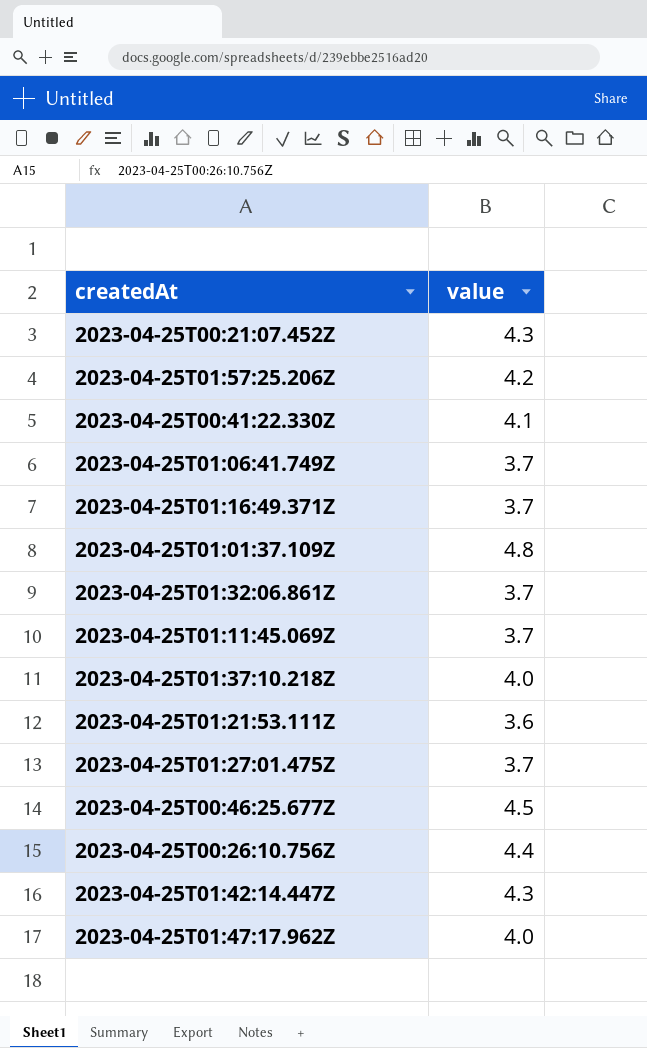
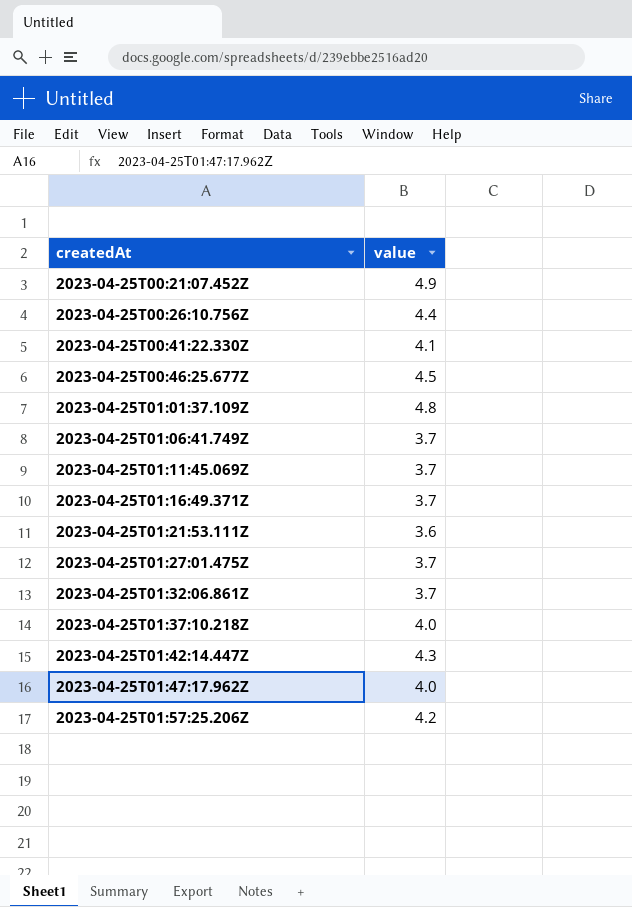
row order: none -> createdAt ascending
2023-04-25T00:21:07.452Z | value: 4.3 -> 4.9

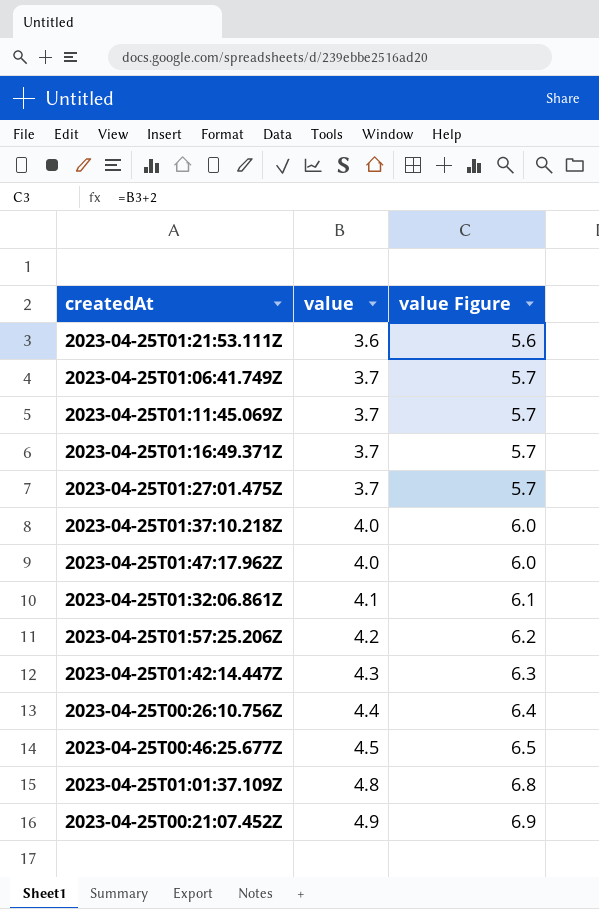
row order: createdAt ascending -> value ascending
column value Figure | formula: none -> [value] + 2
row 2023-04-25T00:41:22.330Z: 4.1 -> none
2023-04-25T01:32:06.861Z | value: 3.7 -> 4.1

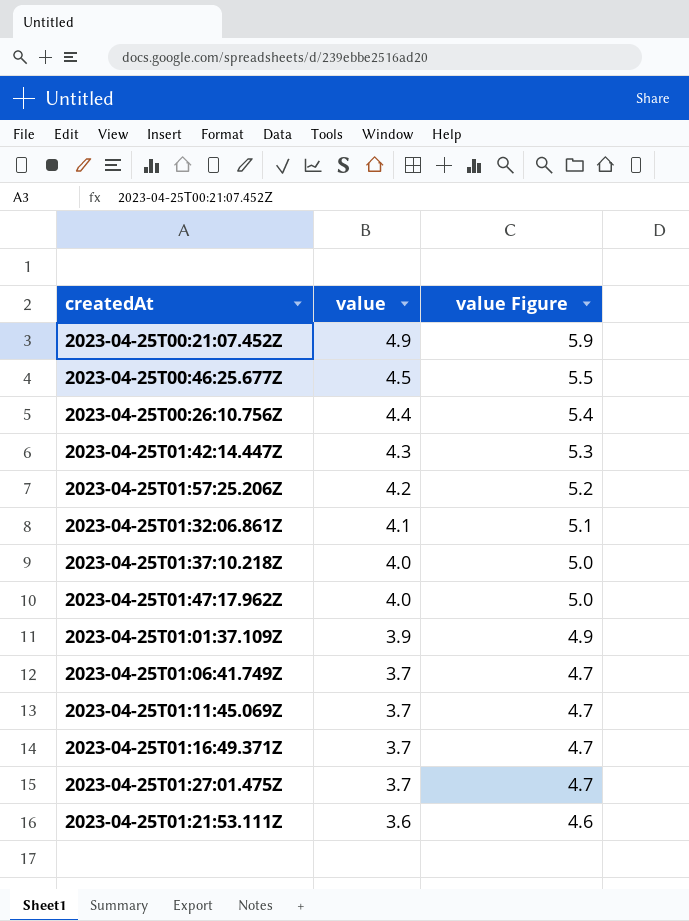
row order: value ascending -> value descending
column value Figure | formula: [value] + 2 -> [value] + 1
2023-04-25T01:01:37.109Z | value: 4.8 -> 3.9

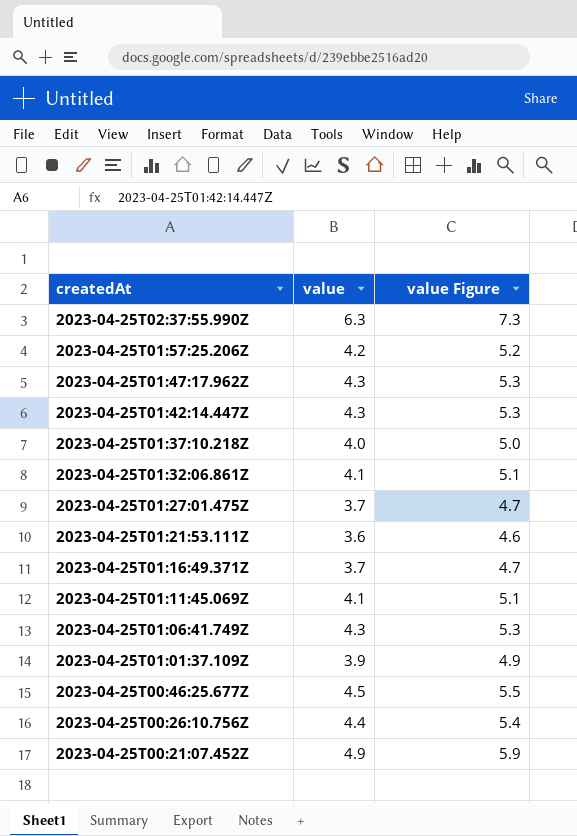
row order: value descending -> createdAt descending
row 2023-04-25T02:37:55.990Z: none -> 6.3 | 7.3
2023-04-25T01:47:17.962Z | value: 4.0 -> 4.3
2023-04-25T01:47:17.962Z | value Figure: 5.0 -> 5.3
2023-04-25T01:11:45.069Z | value: 3.7 -> 4.1
2023-04-25T01:11:45.069Z | value Figure: 4.7 -> 5.1
2023-04-25T01:06:41.749Z | value: 3.7 -> 4.3
2023-04-25T01:06:41.749Z | value Figure: 4.7 -> 5.3

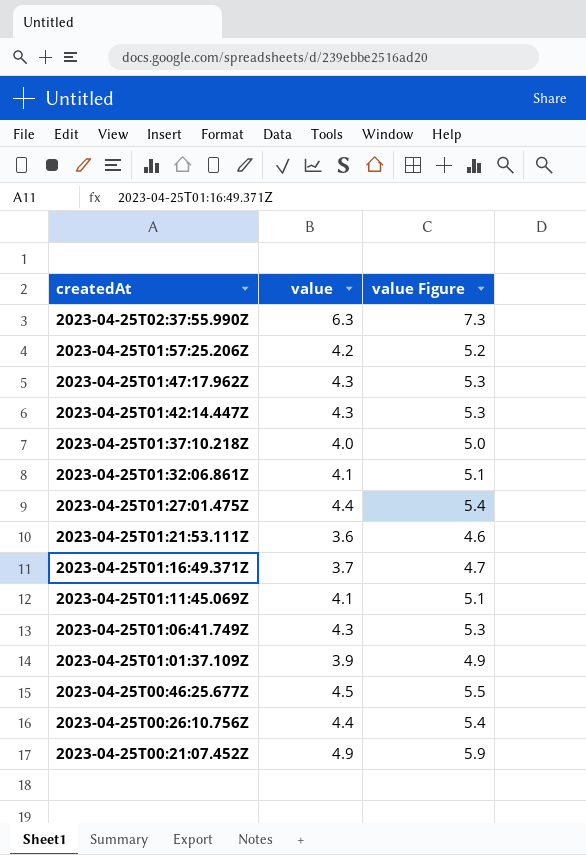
2023-04-25T01:27:01.475Z | value: 3.7 -> 4.4
2023-04-25T01:27:01.475Z | value Figure: 4.7 -> 5.4

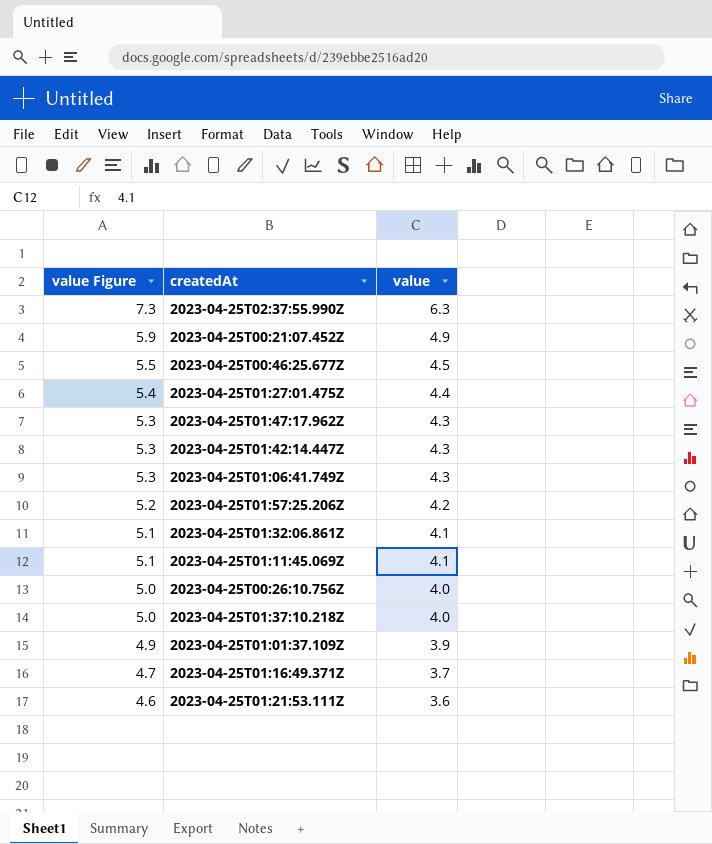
row order: createdAt descending -> value Figure descending
column value Figure | position: 3 -> 1
2023-04-25T00:26:10.756Z | value Figure: 5.4 -> 5.0
2023-04-25T00:26:10.756Z | value: 4.4 -> 4.0

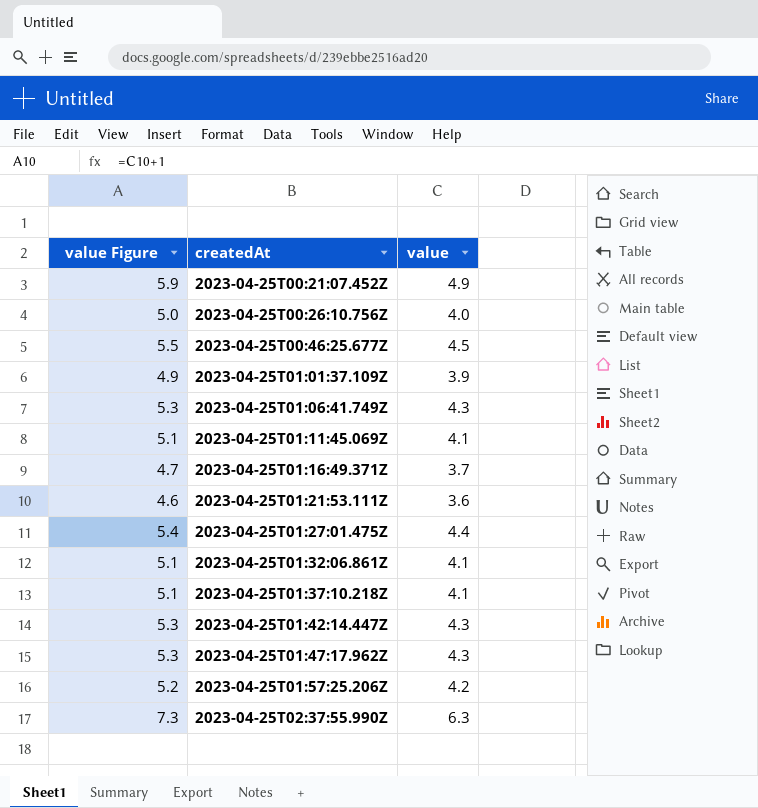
row order: value Figure descending -> createdAt ascending
2023-04-25T01:37:10.218Z | value Figure: 5.0 -> 5.1
2023-04-25T01:37:10.218Z | value: 4.0 -> 4.1

